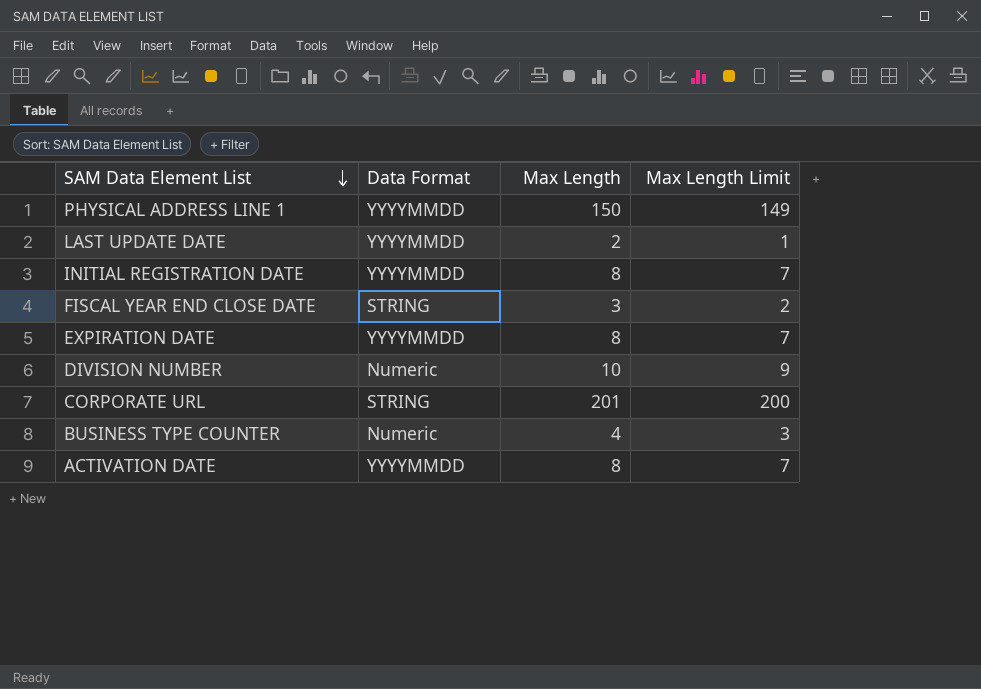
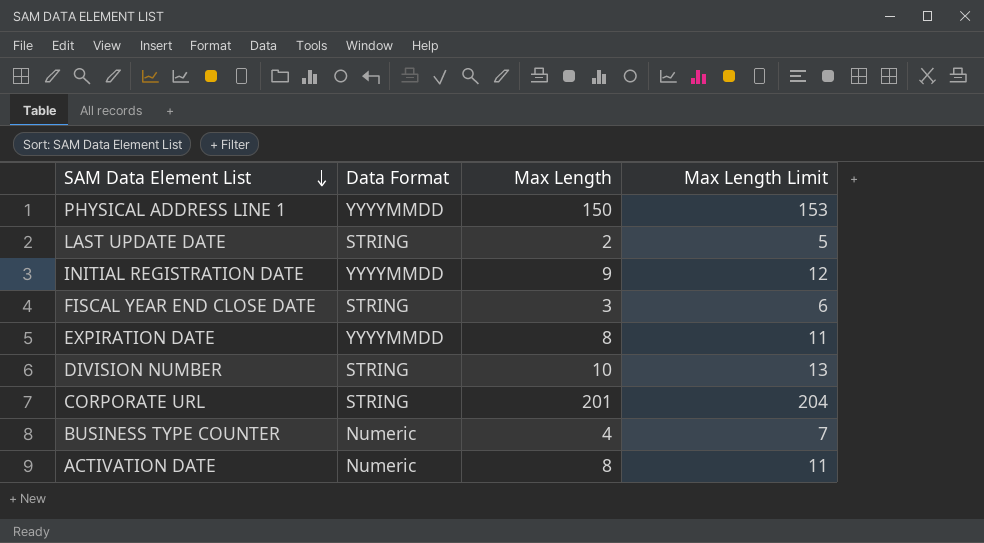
column Max Length Limit | formula: [Max Length] - 1 -> [Max Length] + 3
LAST UPDATE DATE | Data Format: YYYYMMDD -> STRING
INITIAL REGISTRATION DATE | Max Length: 8 -> 9
DIVISION NUMBER | Data Format: Numeric -> STRING
ACTIVATION DATE | Data Format: YYYYMMDD -> Numeric

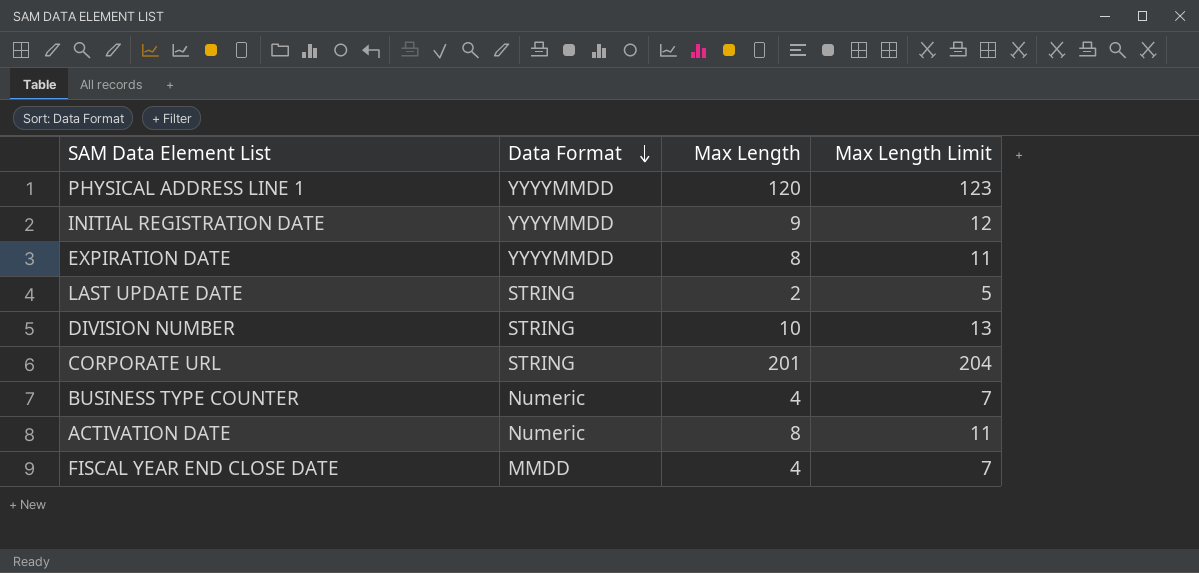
row order: SAM Data Element List descending -> Data Format descending
PHYSICAL ADDRESS LINE 1 | Max Length: 150 -> 120
PHYSICAL ADDRESS LINE 1 | Max Length Limit: 153 -> 123
FISCAL YEAR END CLOSE DATE | Data Format: STRING -> MMDD
FISCAL YEAR END CLOSE DATE | Max Length: 3 -> 4
FISCAL YEAR END CLOSE DATE | Max Length Limit: 6 -> 7

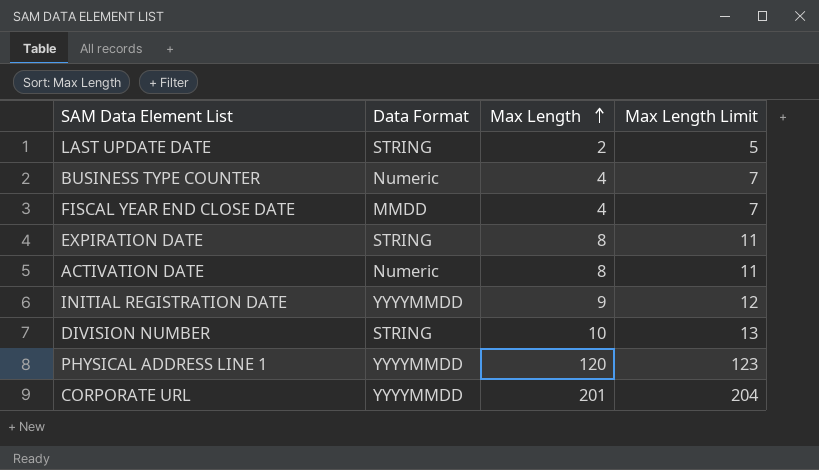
row order: Data Format descending -> Max Length ascending
EXPIRATION DATE | Data Format: YYYYMMDD -> STRING
CORPORATE URL | Data Format: STRING -> YYYYMMDD

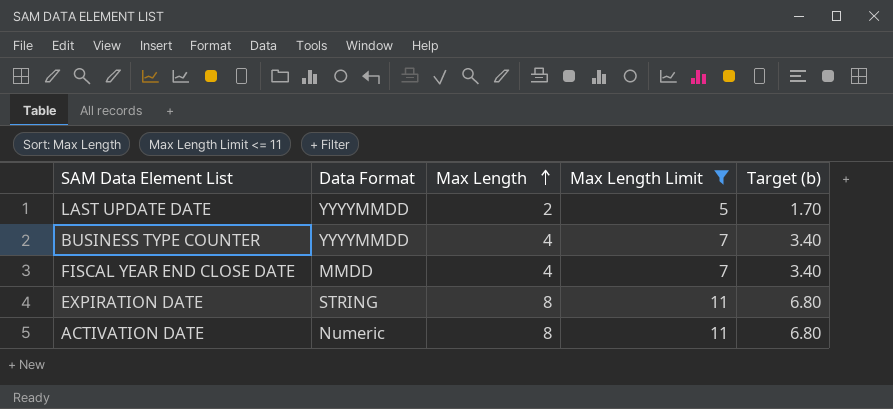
filter: none -> Max Length Limit <= 11
column Target (b) | formula: none -> [Max Length] * 0.85
LAST UPDATE DATE | Data Format: STRING -> YYYYMMDD
BUSINESS TYPE COUNTER | Data Format: Numeric -> YYYYMMDD

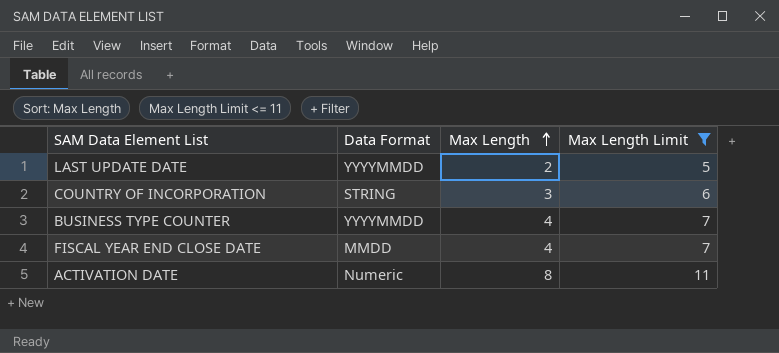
column Target (b) | formula: [Max Length] * 0.85 -> none
row EXPIRATION DATE: STRING | 8 | 11 | 6.80 -> none
row COUNTRY OF INCORPORATION: none -> STRING | 3 | 6

